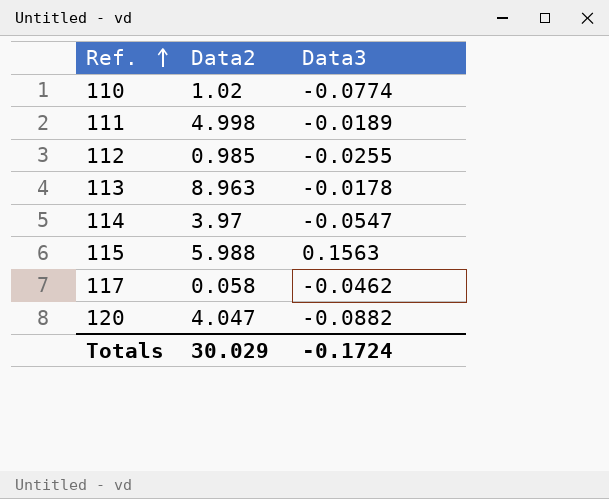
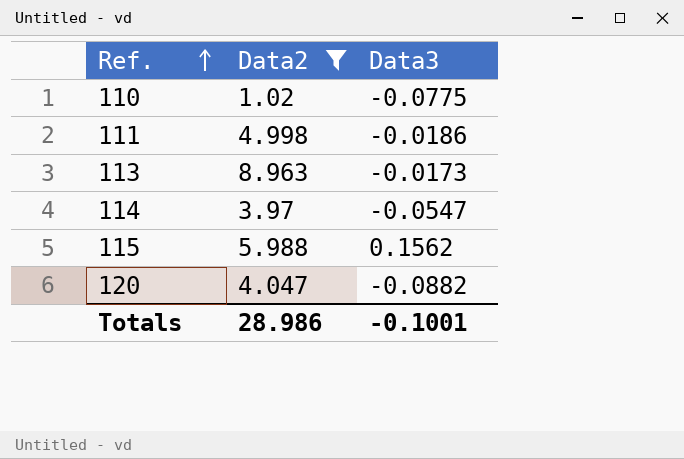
filter: none -> Data2 >= 1.02
110 | Data3: -0.0774 -> -0.0775
111 | Data3: -0.0189 -> -0.0186
113 | Data3: -0.0178 -> -0.0173
115 | Data3: 0.1563 -> 0.1562
Totals | Data2: 30.029 -> 28.986
Totals | Data3: -0.1724 -> -0.1001

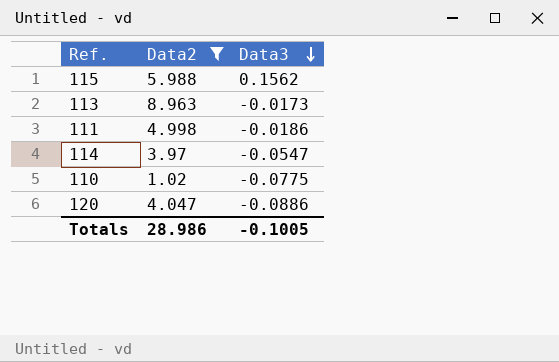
row order: Ref. ascending -> Data3 descending
120 | Data3: -0.0882 -> -0.0886
Totals | Data3: -0.1001 -> -0.1005

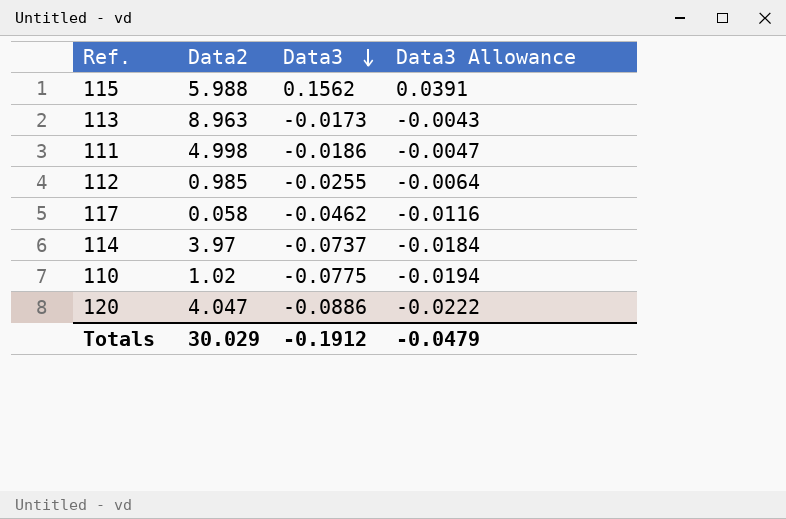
filter: Data2 >= 1.02 -> none
column Data3 Allowance | formula: none -> [Data3] * 0.25
114 | Data3: -0.0547 -> -0.0737
Totals | Data2: 28.986 -> 30.029
Totals | Data3: -0.1005 -> -0.1912

